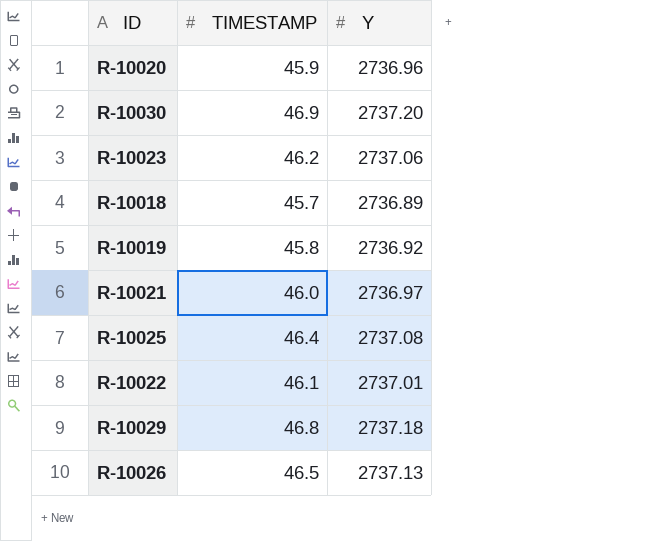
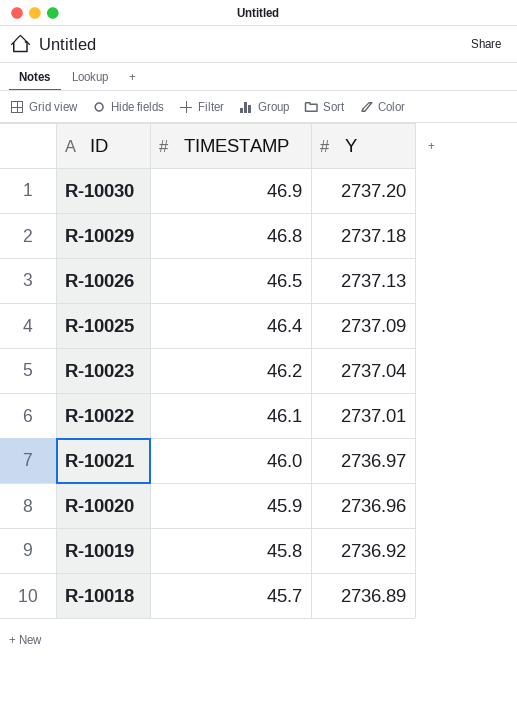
row order: none -> ID descending
R-10025 | Y: 2737.08 -> 2737.09
R-10023 | Y: 2737.06 -> 2737.04

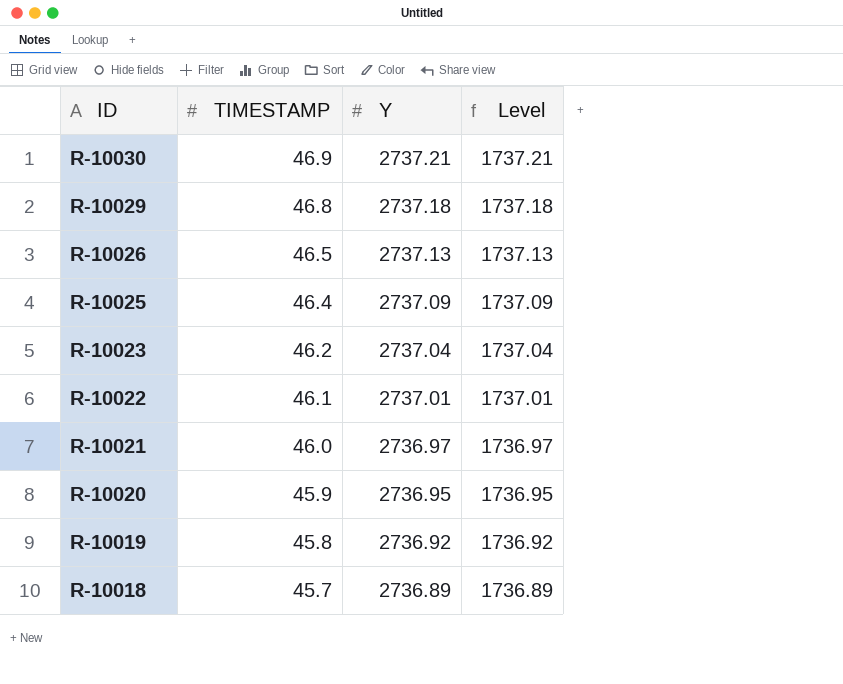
column Level | formula: none -> [Y] - 1000
R-10030 | Y: 2737.20 -> 2737.21
R-10020 | Y: 2736.96 -> 2736.95

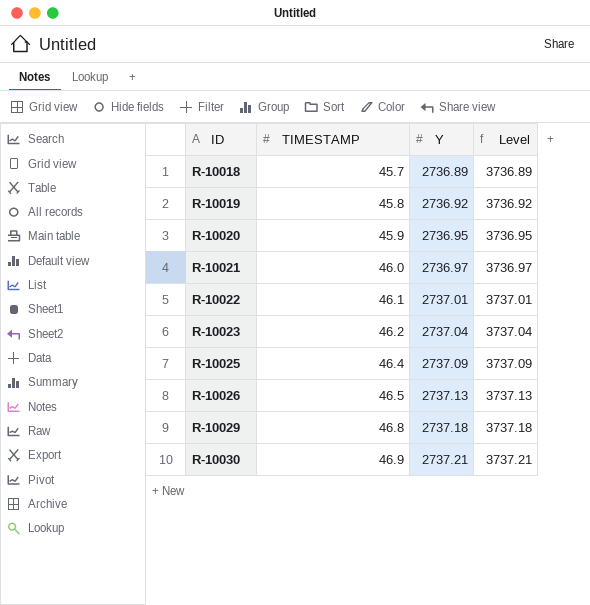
row order: ID descending -> ID ascending
column Level | formula: [Y] - 1000 -> [Y] + 1000

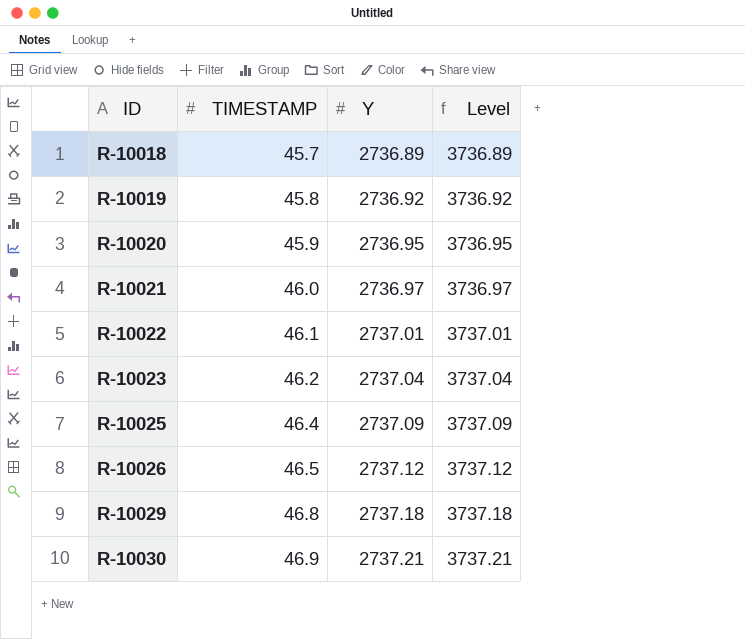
R-10026 | Y: 2737.13 -> 2737.12
R-10026 | Level: 3737.13 -> 3737.12

